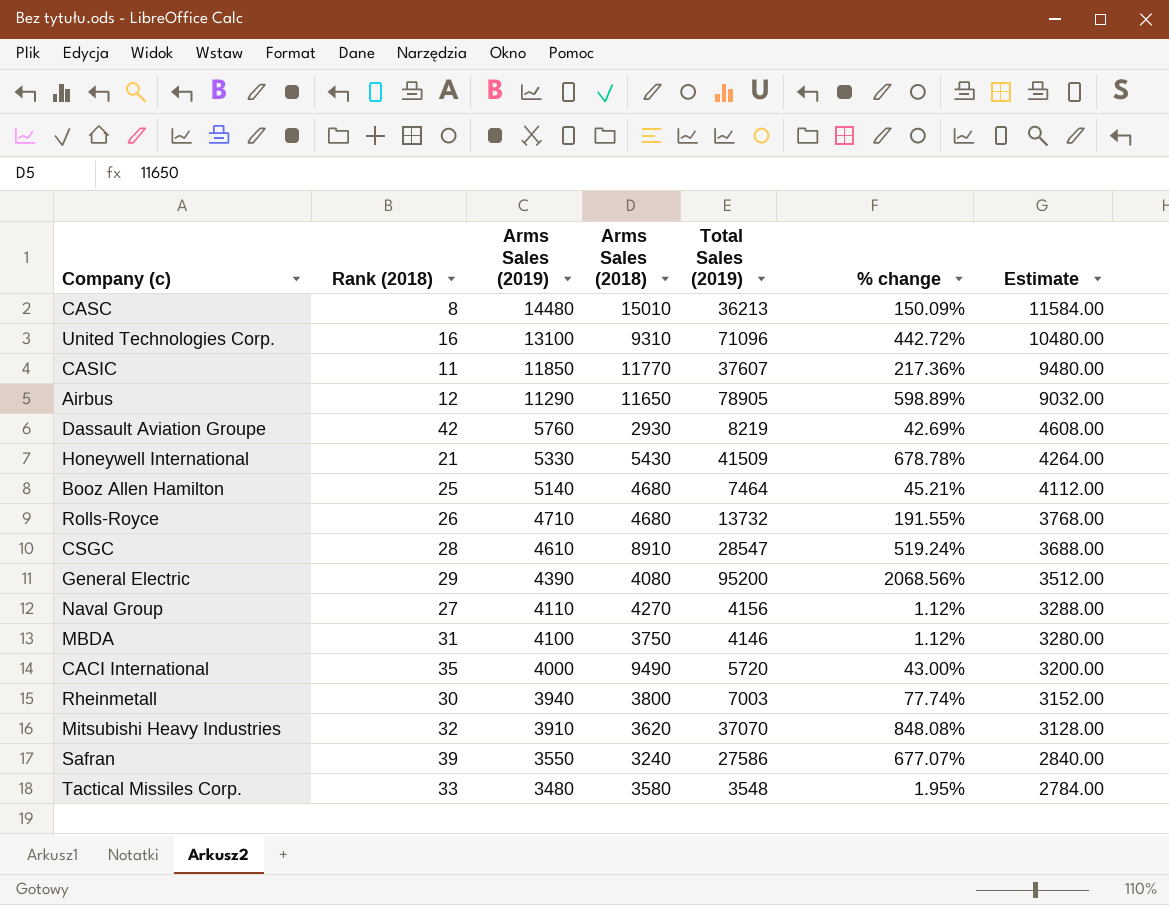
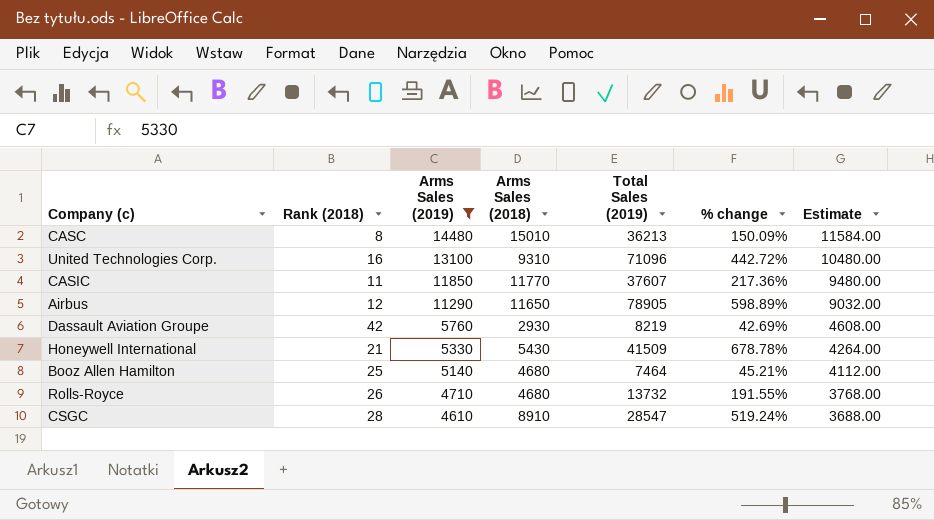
filter: none -> Arms Sales (2019) >= 4610

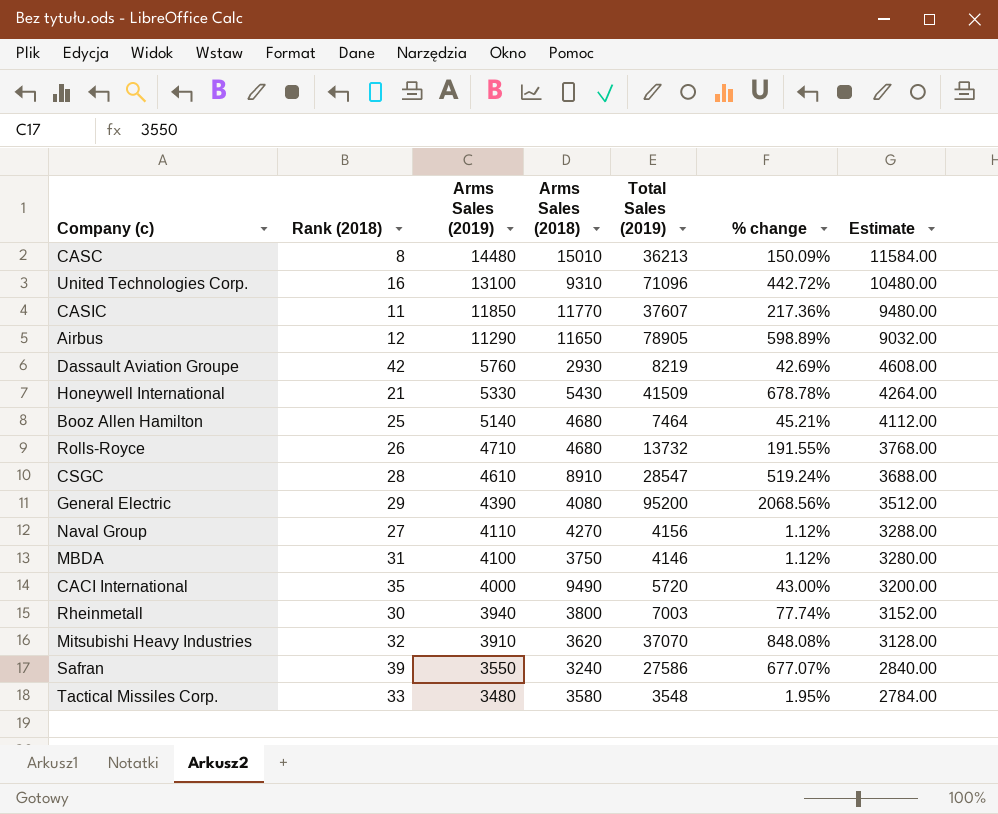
filter: Arms Sales (2019) >= 4610 -> none

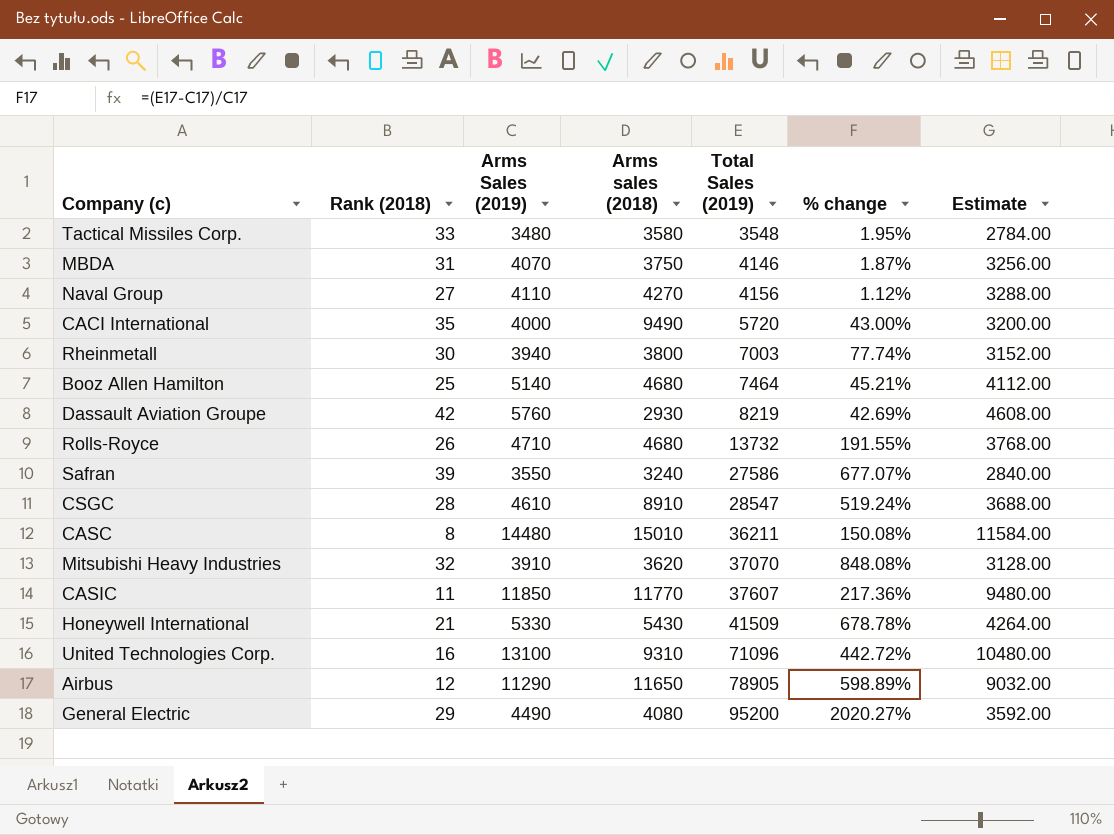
row order: Arms Sales (2019) descending -> Total Sales (2019) ascending
column name: Arms Sales (2018) -> Arms sales (2018)
MBDA | Arms Sales (2019): 4100 -> 4070
MBDA | % change: 1.12% -> 1.87%
MBDA | Estimate: 3280.00 -> 3256.00
CASC | Total Sales (2019): 36213 -> 36211
CASC | % change: 150.09% -> 150.08%
General Electric | Arms Sales (2019): 4390 -> 4490
General Electric | % change: 2068.56% -> 2020.27%
General Electric | Estimate: 3512.00 -> 3592.00

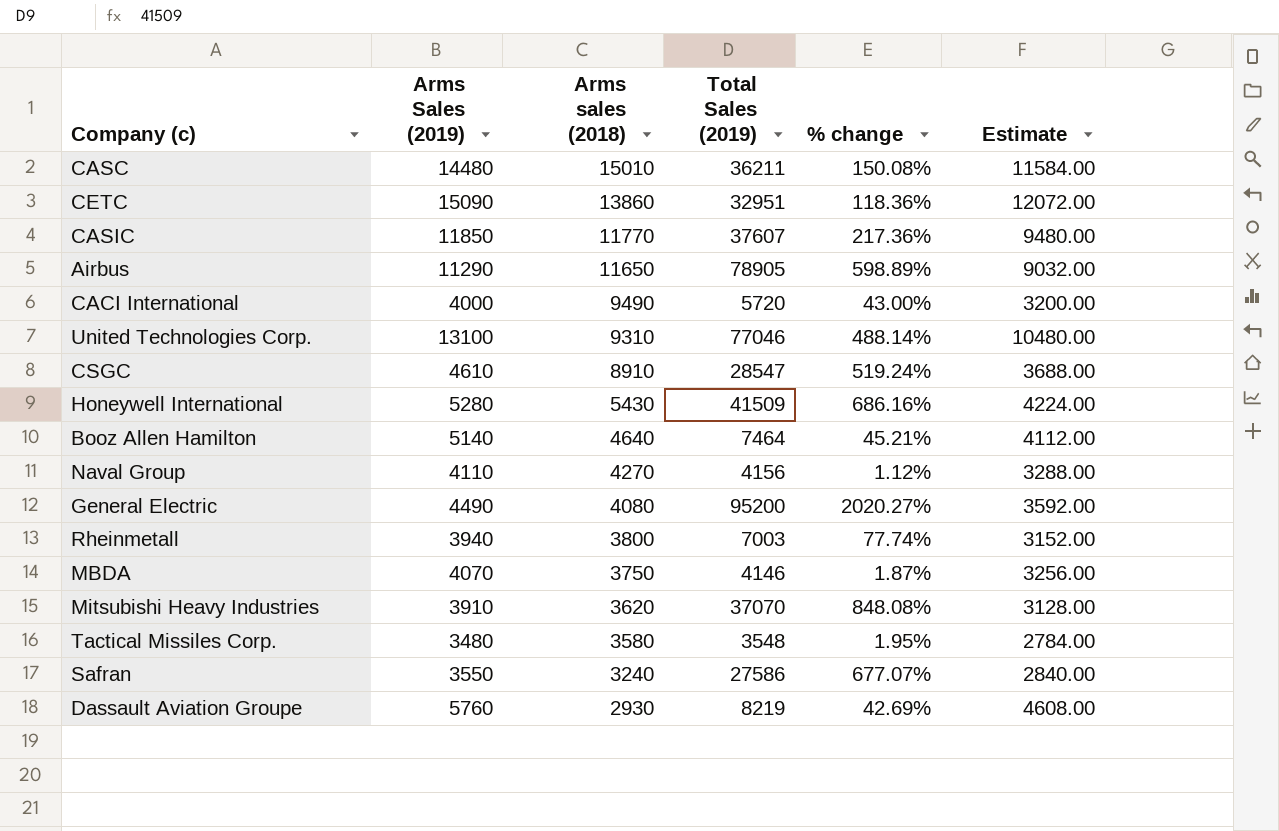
row order: Total Sales (2019) ascending -> Arms sales (2018) descending
column Rank (2018) | position: 2 -> none
row Rolls-Royce: 26 | 4710 | 4680 | 13732 | 191.55% | 3768.00 -> none
row CETC: none -> 15090 | 13860 | 32951 | 118.36% | 12072.00
United Technologies Corp. | Total Sales (2019): 71096 -> 77046
United Technologies Corp. | % change: 442.72% -> 488.14%
Honeywell International | Arms Sales (2019): 5330 -> 5280
Honeywell International | % change: 678.78% -> 686.16%
Honeywell International | Estimate: 4264.00 -> 4224.00
Booz Allen Hamilton | Arms sales (2018): 4680 -> 4640

